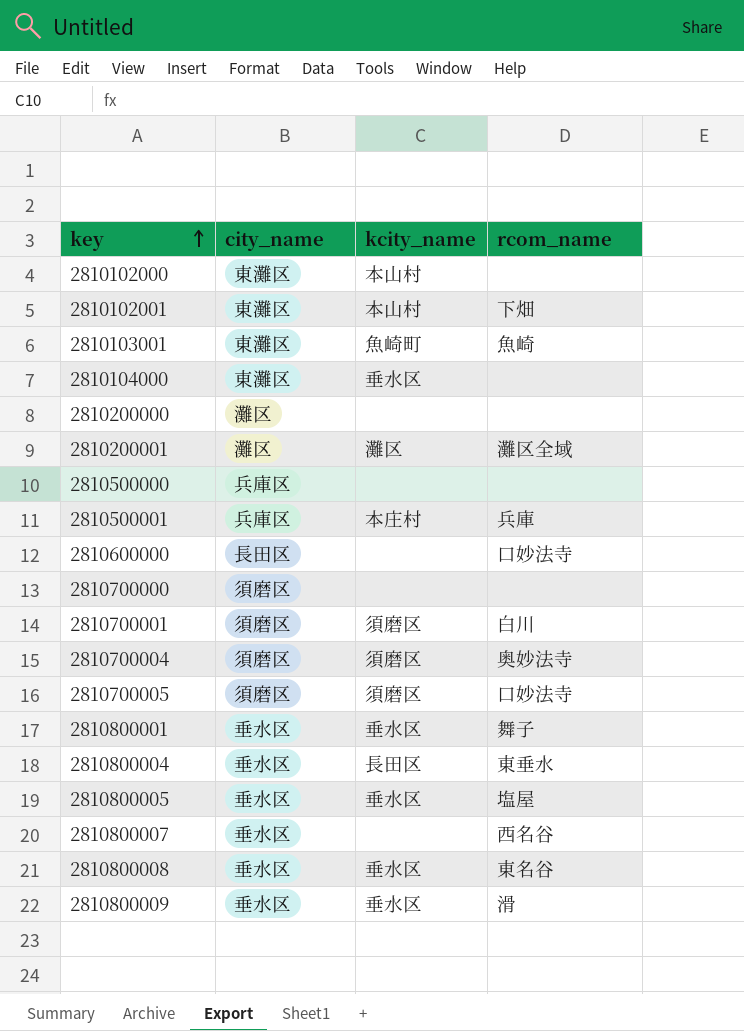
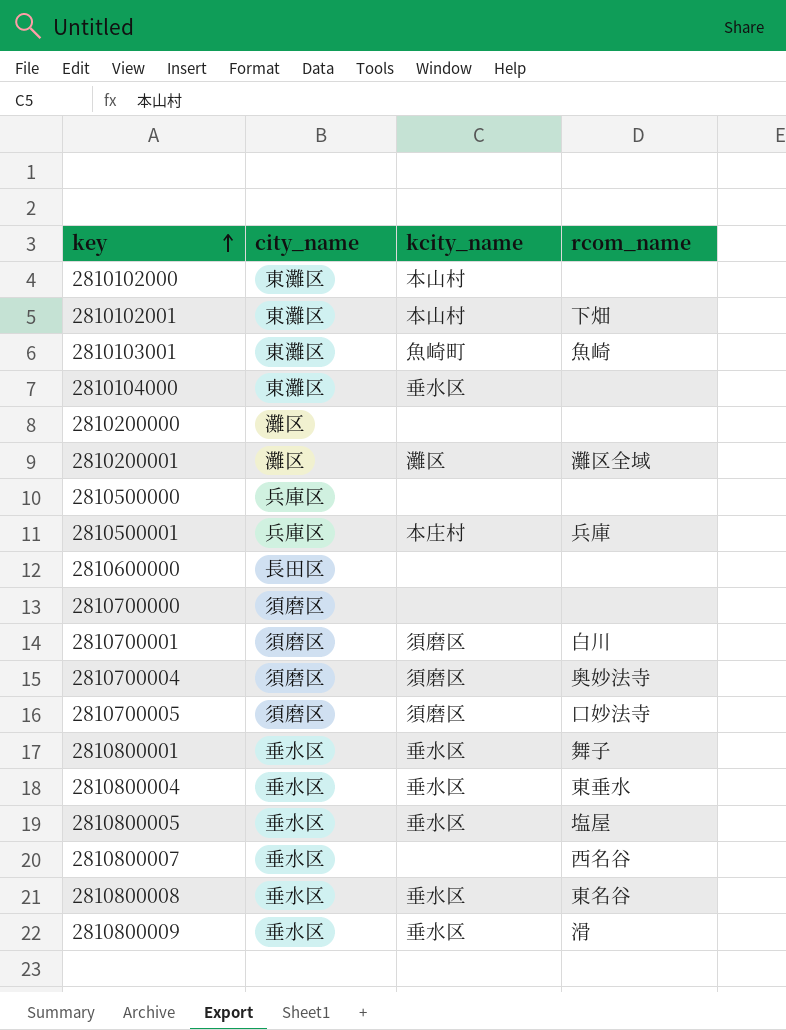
2810600000 | rcom_name: 口妙法寺 -> none
2810800004 | kcity_name: 長田区 -> 垂水区

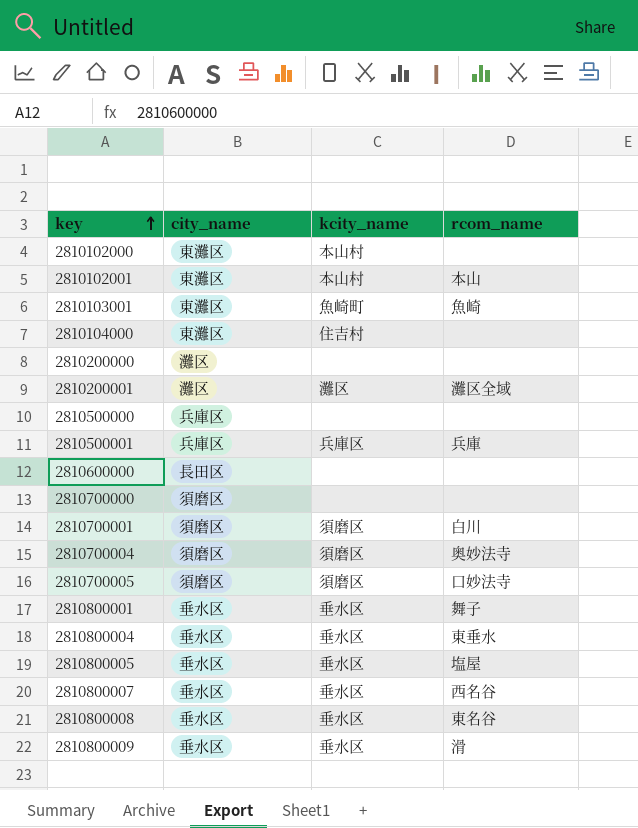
2810102001 | rcom_name: 下畑 -> 本山
2810104000 | kcity_name: 垂水区 -> 住吉村
2810500001 | kcity_name: 本庄村 -> 兵庫区
2810800007 | kcity_name: none -> 垂水区

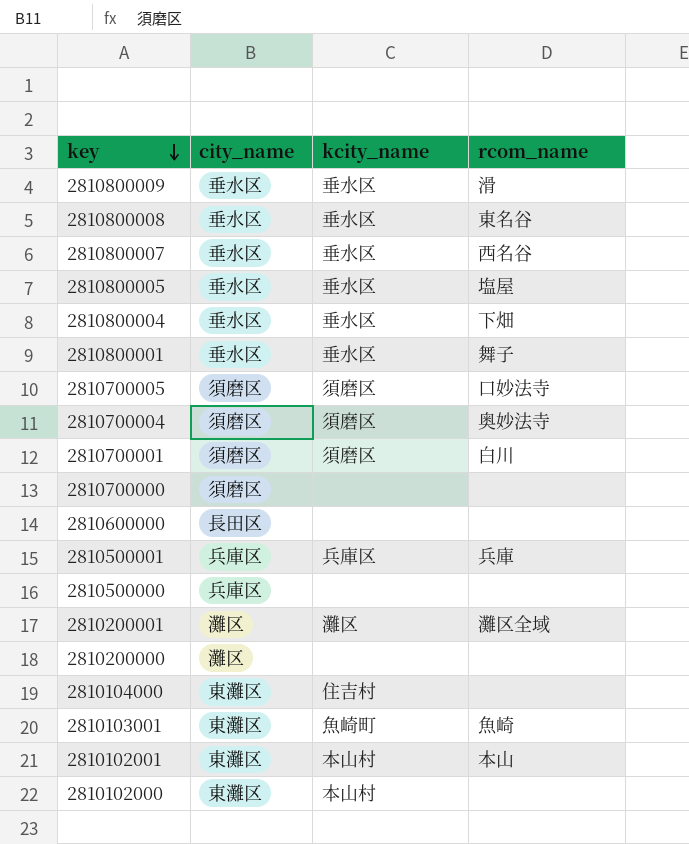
row order: key ascending -> key descending
2810800004 | rcom_name: 東垂水 -> 下畑

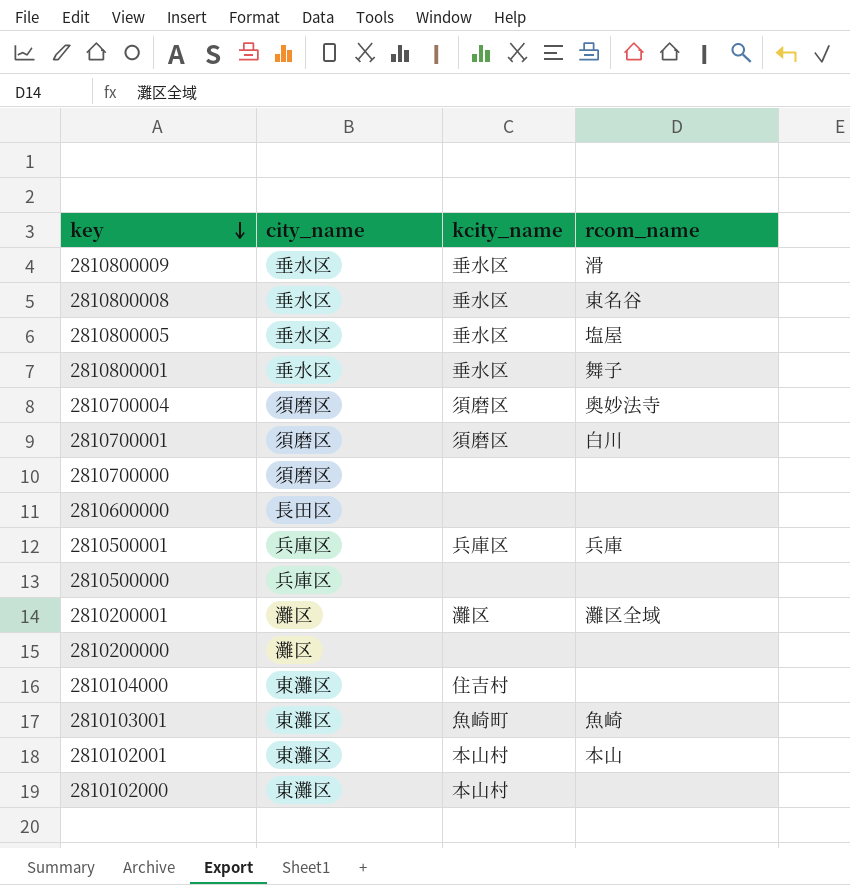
row 2810800007: 垂水区 | 垂水区 | 西名谷 -> none
row 2810800004: 垂水区 | 垂水区 | 下畑 -> none
row 2810700005: 須磨区 | 須磨区 | 口妙法寺 -> none

